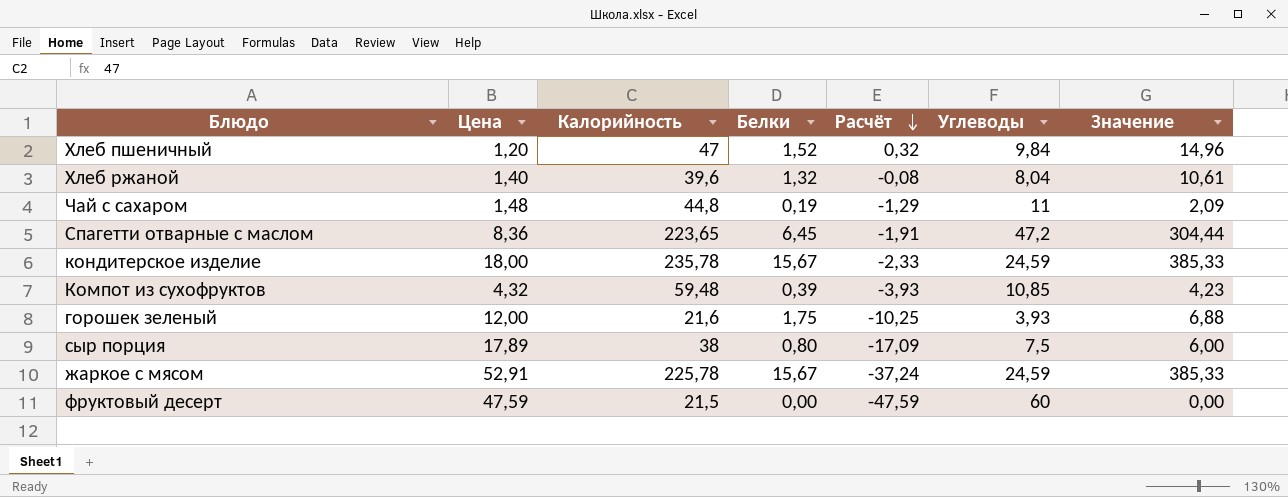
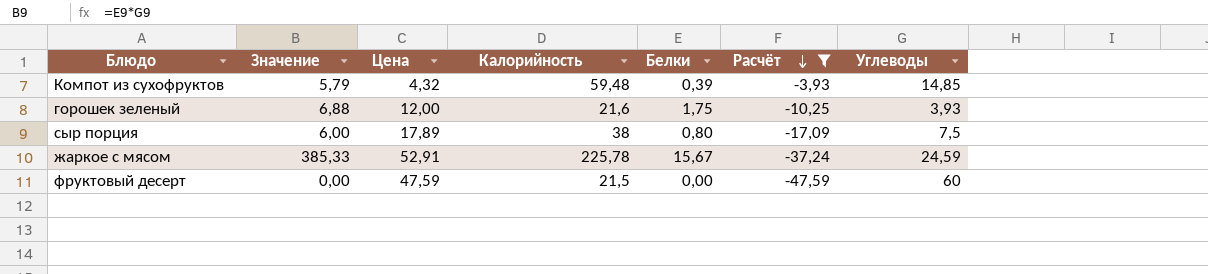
filter: none -> Расчёт <= -3,93
column Значение | position: 7 -> 2
Компот из сухофруктов | Значение: 4,23 -> 5,79
Компот из сухофруктов | Углеводы: 10,85 -> 14,85

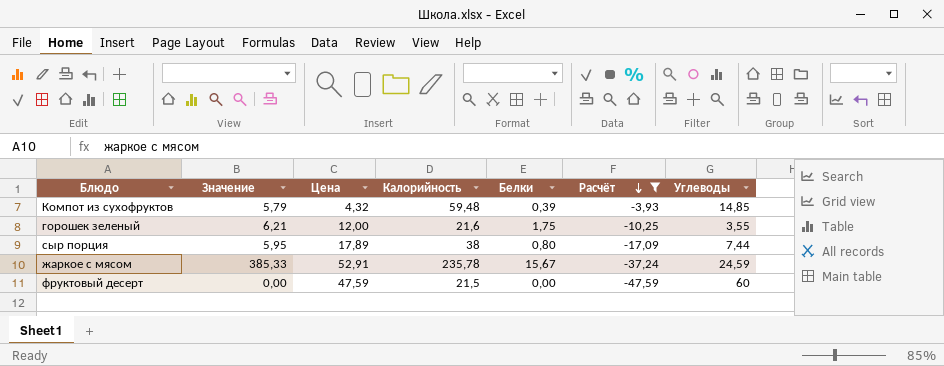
горошек зеленый | Значение: 6,88 -> 6,21
горошек зеленый | Углеводы: 3,93 -> 3,55
сыр порция | Значение: 6,00 -> 5,95
сыр порция | Углеводы: 7,5 -> 7,44
жаркое с мясом | Калорийность: 225,78 -> 235,78

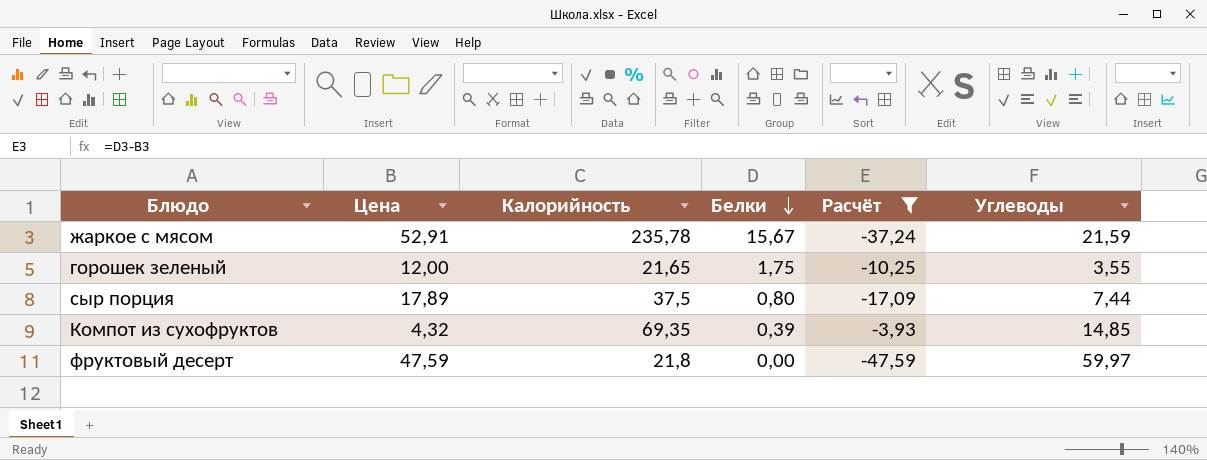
row order: Расчёт descending -> Белки descending
column Значение | formula: [Белки] * [Углеводы] -> none
жаркое с мясом | Углеводы: 24,59 -> 21,59
горошек зеленый | Калорийность: 21,6 -> 21,65
сыр порция | Калорийность: 38 -> 37,5
Компот из сухофруктов | Калорийность: 59,48 -> 69,35
фруктовый десерт | Калорийность: 21,5 -> 21,8
фруктовый десерт | Углеводы: 60 -> 59,97

